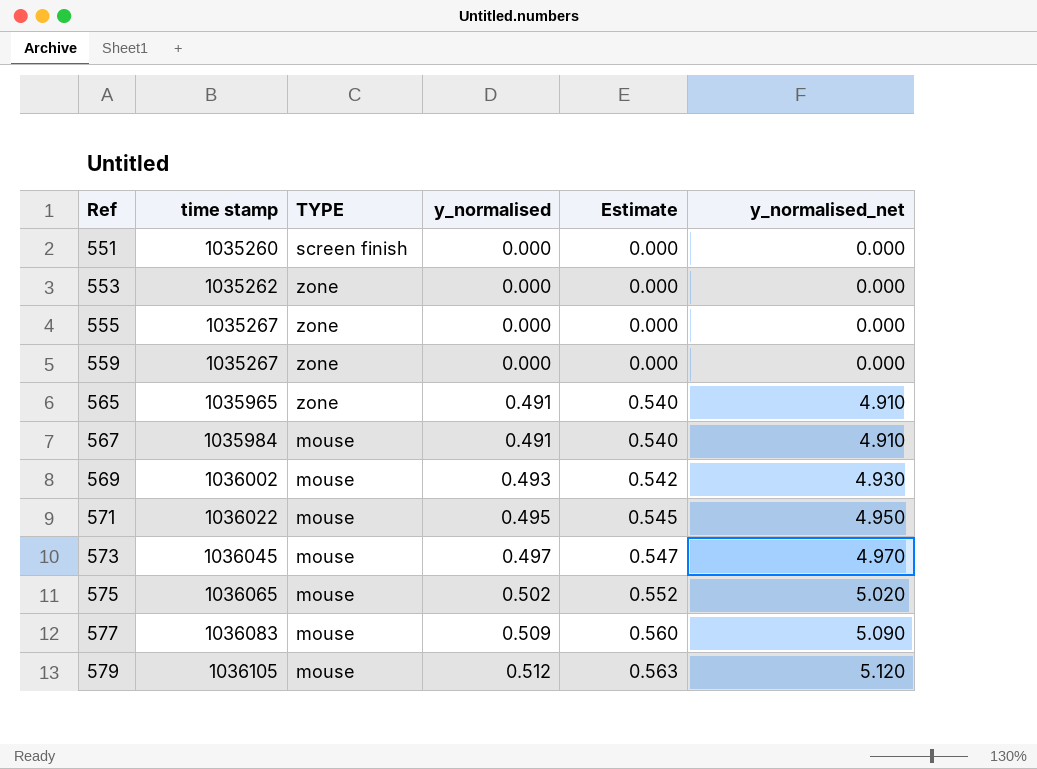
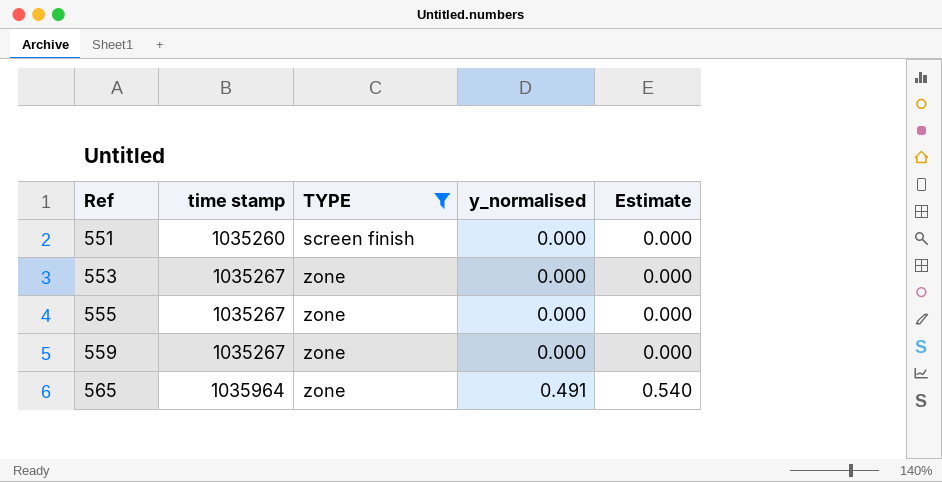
filter: none -> TYPE != mouse
column y_normalised_net | formula: [y_normalised] * 10 -> none
553 | time stamp: 1035262 -> 1035267
565 | time stamp: 1035965 -> 1035964

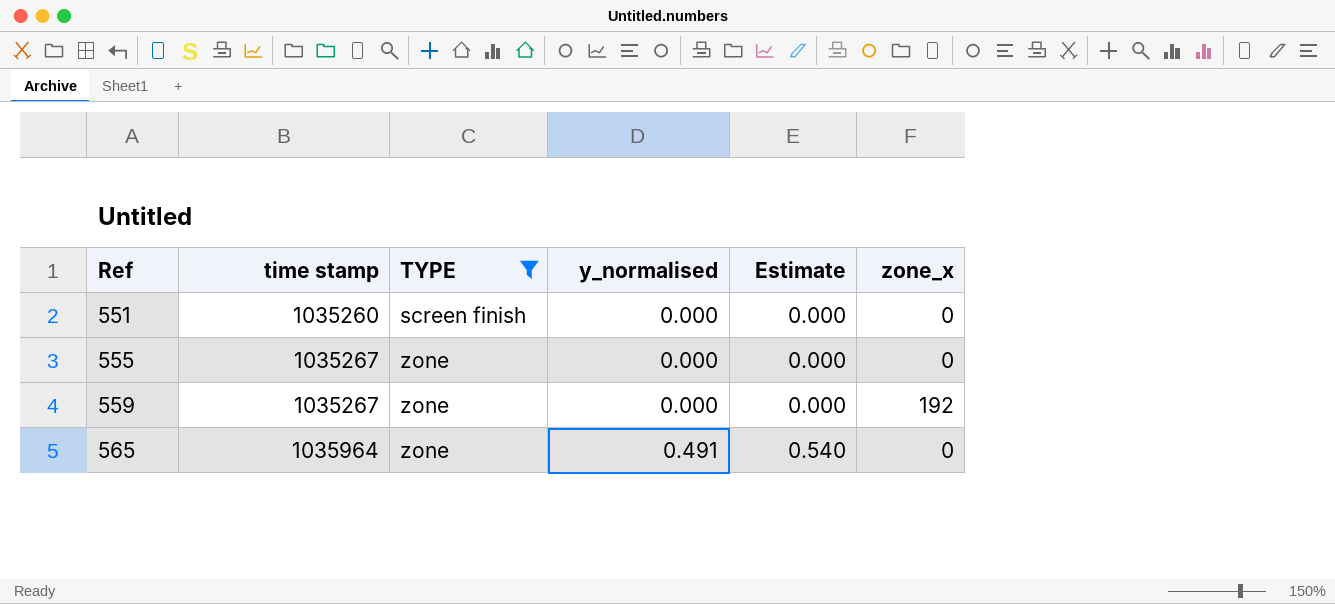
column zone_x | position: none -> 6
row 553: 1035267 | zone | 0.000 | 0.000 -> none

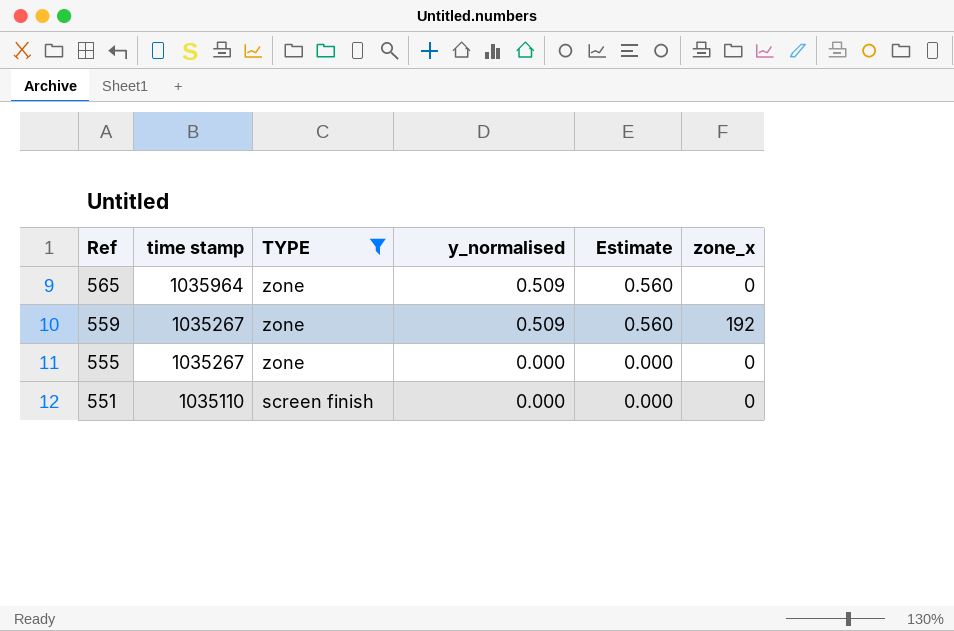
row order: Ref ascending -> Ref descending
565 | y_normalised: 0.491 -> 0.509
565 | Estimate: 0.540 -> 0.560
559 | y_normalised: 0.000 -> 0.509
559 | Estimate: 0.000 -> 0.560
551 | time stamp: 1035260 -> 1035110

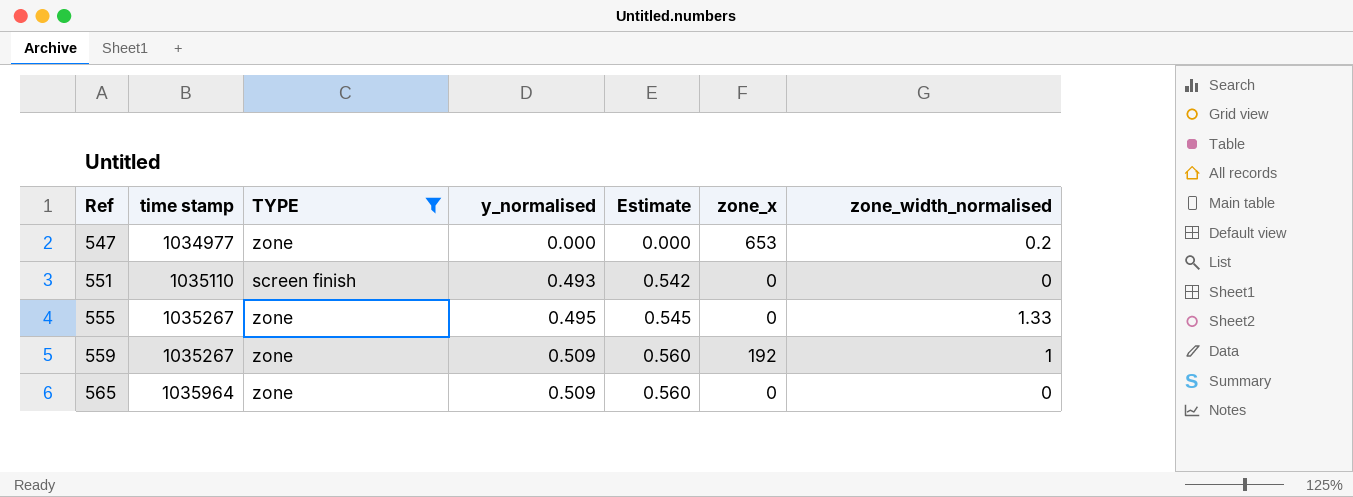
row order: Ref descending -> Ref ascending
column zone_width_normalised | position: none -> 7
row 547: none -> 1034977 | zone | 0.000 | 0.000 | 653 | 0.2
551 | y_normalised: 0.000 -> 0.493
551 | Estimate: 0.000 -> 0.542
555 | y_normalised: 0.000 -> 0.495
555 | Estimate: 0.000 -> 0.545

